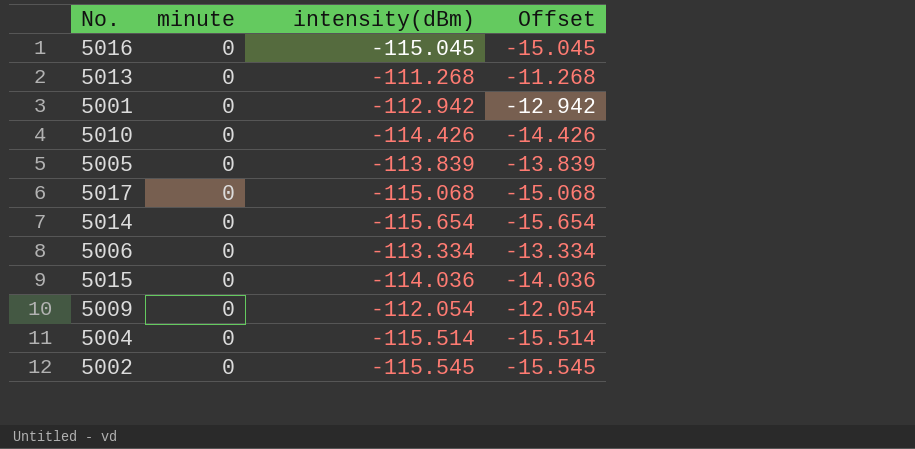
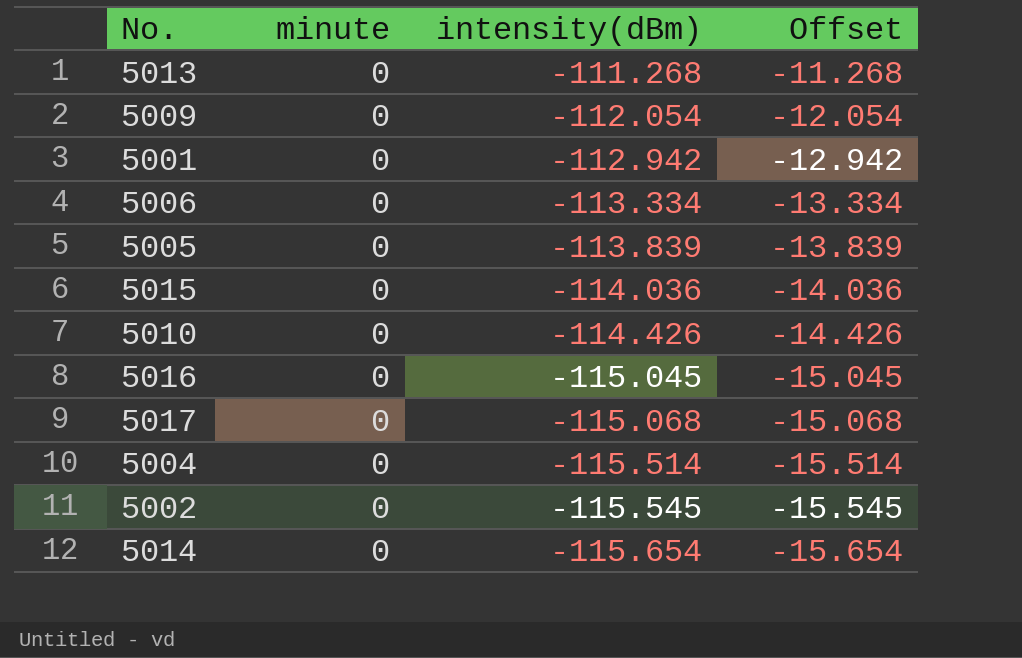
row order: none -> intensity(dBm) descending

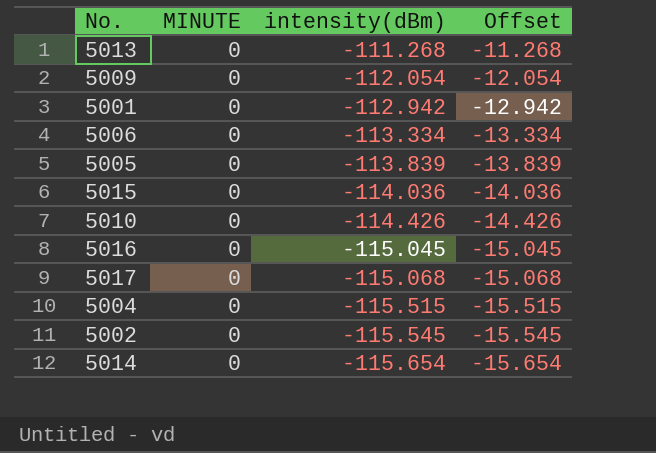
column name: minute -> MINUTE
5004 | intensity(dBm): -115.514 -> -115.515
5004 | Offset: -15.514 -> -15.515

